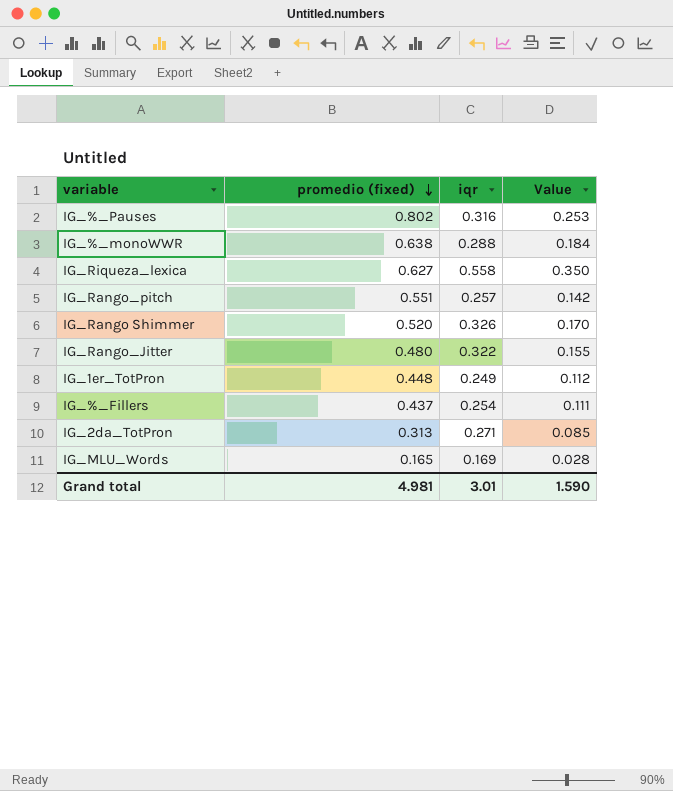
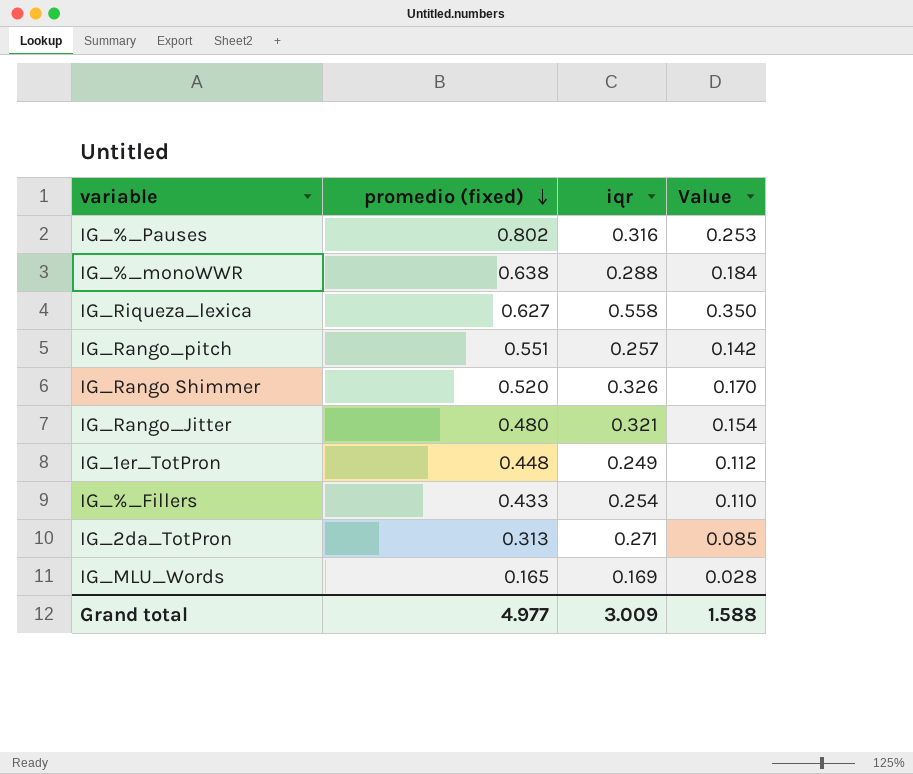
IG_Rango_Jitter | iqr: 0.322 -> 0.321
IG_Rango_Jitter | Value: 0.155 -> 0.154
IG_%_Fillers | promedio (fixed): 0.437 -> 0.433
IG_%_Fillers | Value: 0.111 -> 0.110
Grand total | promedio (fixed): 4.981 -> 4.977
Grand total | iqr: 3.01 -> 3.009
Grand total | Value: 1.590 -> 1.588

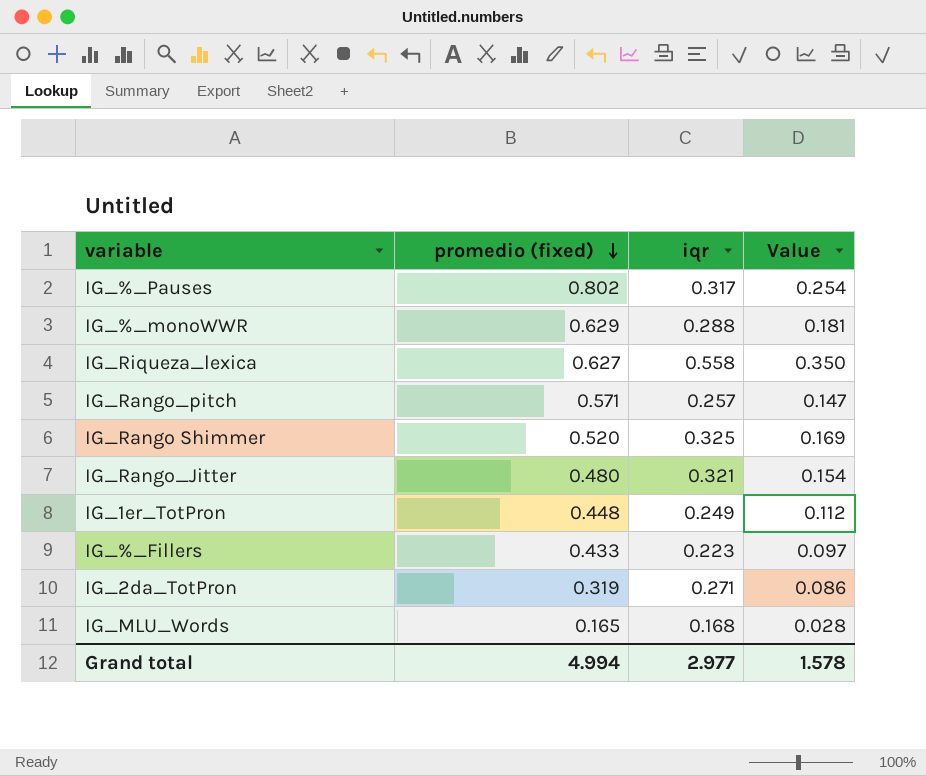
IG_%_Pauses | iqr: 0.316 -> 0.317
IG_%_Pauses | Value: 0.253 -> 0.254
IG_%_monoWWR | promedio (fixed): 0.638 -> 0.629
IG_%_monoWWR | Value: 0.184 -> 0.181
IG_Rango_pitch | promedio (fixed): 0.551 -> 0.571
IG_Rango_pitch | Value: 0.142 -> 0.147
IG_Rango Shimmer | iqr: 0.326 -> 0.325
IG_Rango Shimmer | Value: 0.170 -> 0.169
IG_%_Fillers | iqr: 0.254 -> 0.223
IG_%_Fillers | Value: 0.110 -> 0.097
IG_2da_TotPron | promedio (fixed): 0.313 -> 0.319
IG_2da_TotPron | Value: 0.085 -> 0.086
IG_MLU_Words | iqr: 0.169 -> 0.168
Grand total | promedio (fixed): 4.977 -> 4.994
Grand total | iqr: 3.009 -> 2.977
Grand total | Value: 1.588 -> 1.578

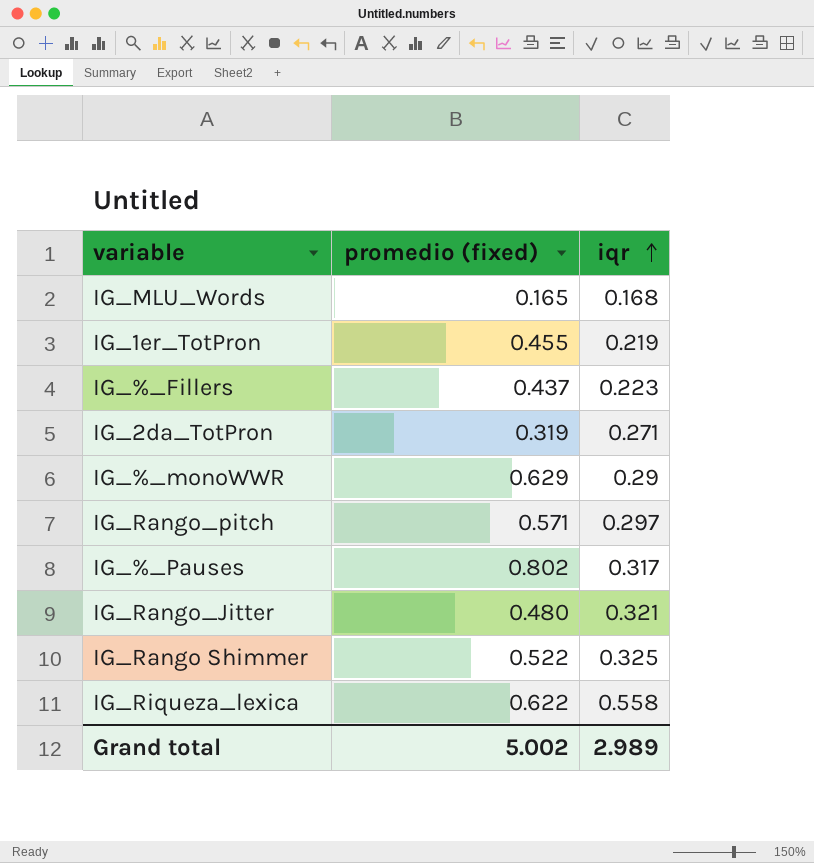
row order: promedio (fixed) descending -> iqr ascending
column Value | formula: [promedio (fixed)] * [iqr] -> none
IG_1er_TotPron | promedio (fixed): 0.448 -> 0.455
IG_1er_TotPron | iqr: 0.249 -> 0.219
IG_%_Fillers | promedio (fixed): 0.433 -> 0.437
IG_%_monoWWR | iqr: 0.288 -> 0.29
IG_Rango_pitch | iqr: 0.257 -> 0.297
IG_Rango Shimmer | promedio (fixed): 0.520 -> 0.522
IG_Riqueza_lexica | promedio (fixed): 0.627 -> 0.622
Grand total | promedio (fixed): 4.994 -> 5.002
Grand total | iqr: 2.977 -> 2.989

